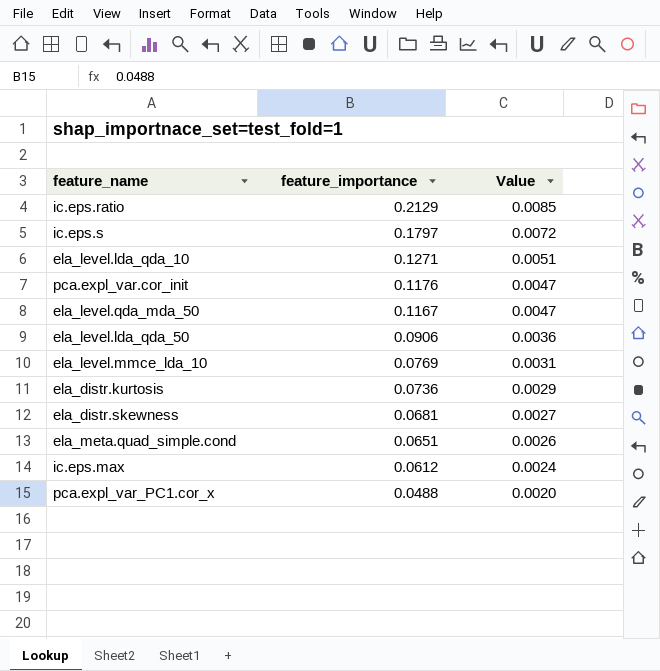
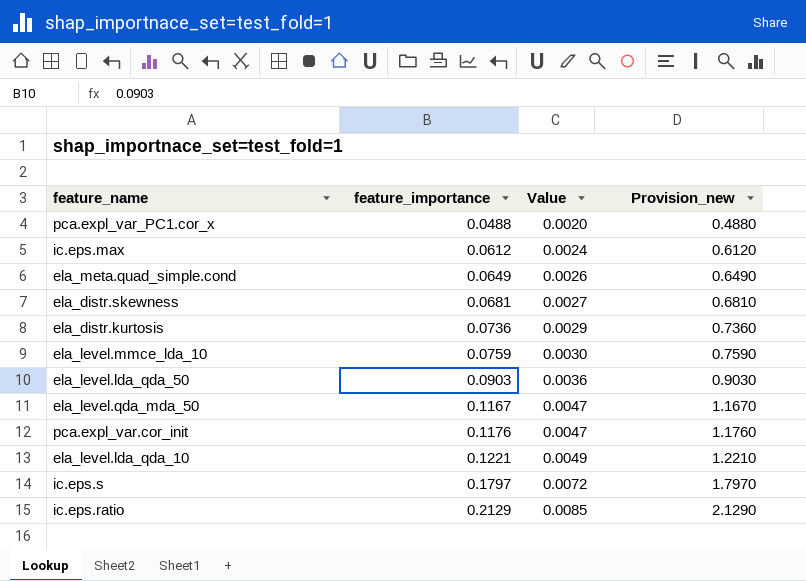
row order: feature_importance descending -> feature_importance ascending
column Provision_new | formula: none -> [feature_importance] * 10
ela_meta.quad_simple.cond | feature_importance: 0.0651 -> 0.0649
ela_level.mmce_lda_10 | feature_importance: 0.0769 -> 0.0759
ela_level.mmce_lda_10 | Value: 0.0031 -> 0.0030
ela_level.lda_qda_50 | feature_importance: 0.0906 -> 0.0903
ela_level.lda_qda_10 | feature_importance: 0.1271 -> 0.1221
ela_level.lda_qda_10 | Value: 0.0051 -> 0.0049

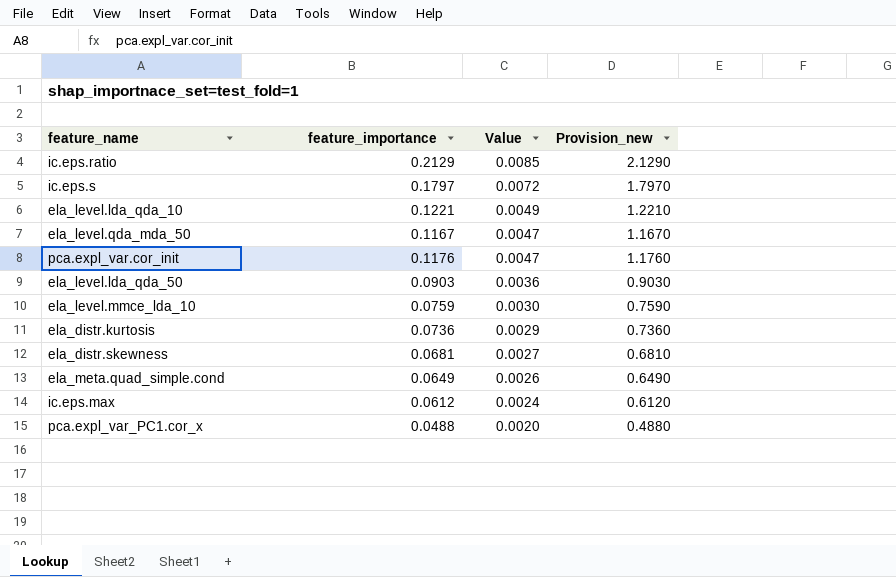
row order: feature_importance ascending -> Value descending

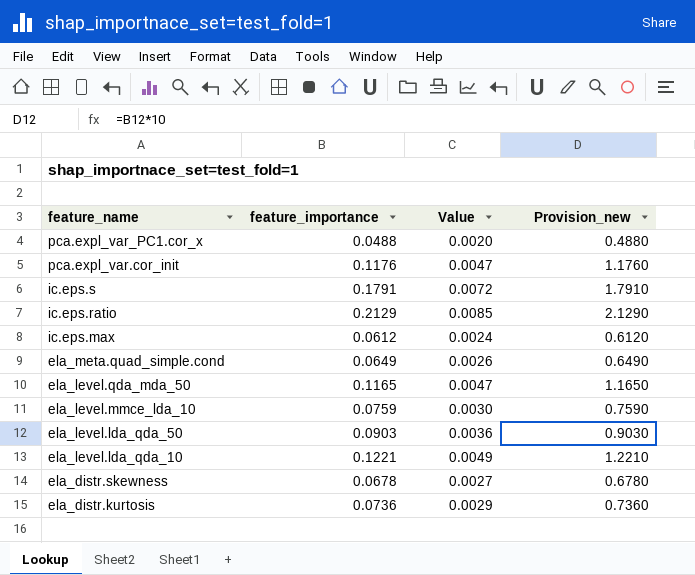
row order: Value descending -> feature_name descending
ic.eps.s | feature_importance: 0.1797 -> 0.1791
ic.eps.s | Provision_new: 1.7970 -> 1.7910
ela_level.qda_mda_50 | feature_importance: 0.1167 -> 0.1165
ela_level.qda_mda_50 | Provision_new: 1.1670 -> 1.1650
ela_distr.skewness | feature_importance: 0.0681 -> 0.0678
ela_distr.skewness | Provision_new: 0.6810 -> 0.6780

